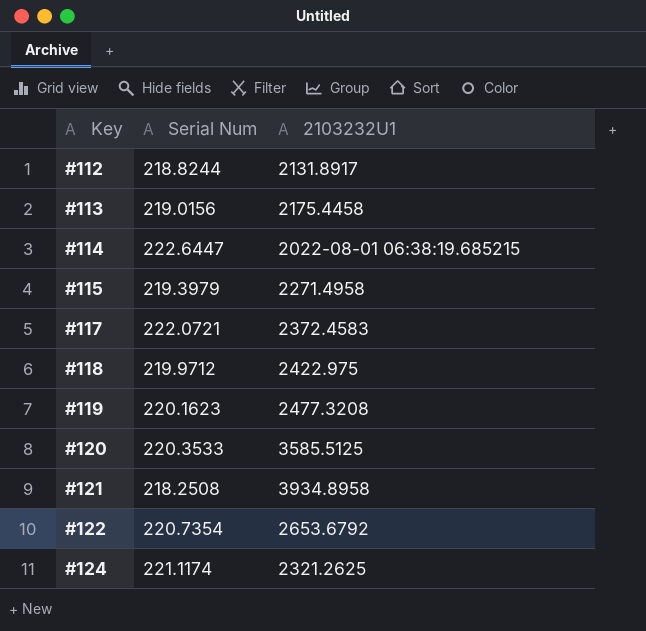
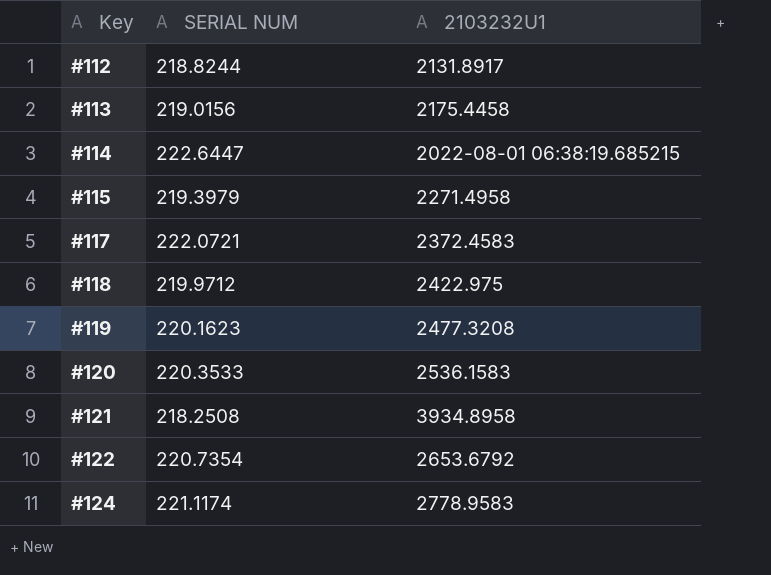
column name: Serial Num -> SERIAL NUM
#120 | 2103232U1: 3585.5125 -> 2536.1583
#124 | 2103232U1: 2321.2625 -> 2778.9583

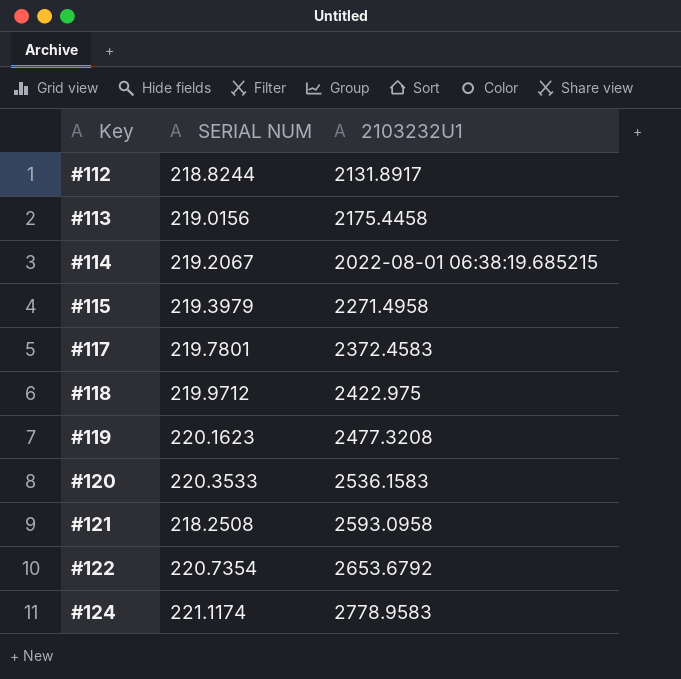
#114 | SERIAL NUM: 222.6447 -> 219.2067
#117 | SERIAL NUM: 222.0721 -> 219.7801
#121 | 2103232U1: 3934.8958 -> 2593.0958

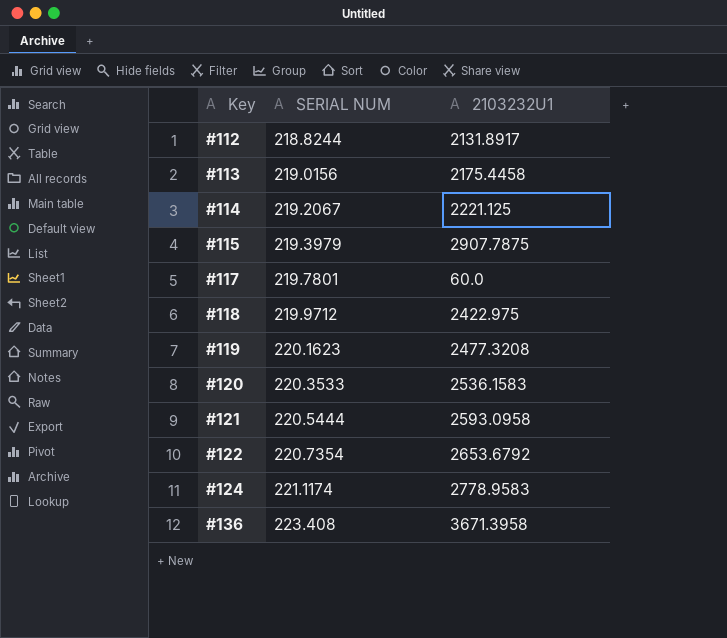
#114 | 2103232U1: 2022-08-01 06:38:19.685215 -> 2221.125
#115 | 2103232U1: 2271.4958 -> 2907.7875
#117 | 2103232U1: 2372.4583 -> 60.0
#121 | SERIAL NUM: 218.2508 -> 220.5444
row #136: none -> 223.408 | 3671.3958

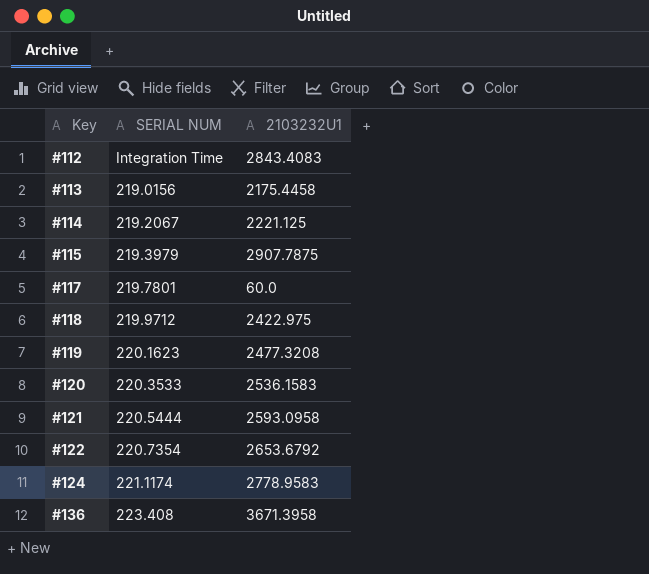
#112 | SERIAL NUM: 218.8244 -> Integration Time
#112 | 2103232U1: 2131.8917 -> 2843.4083

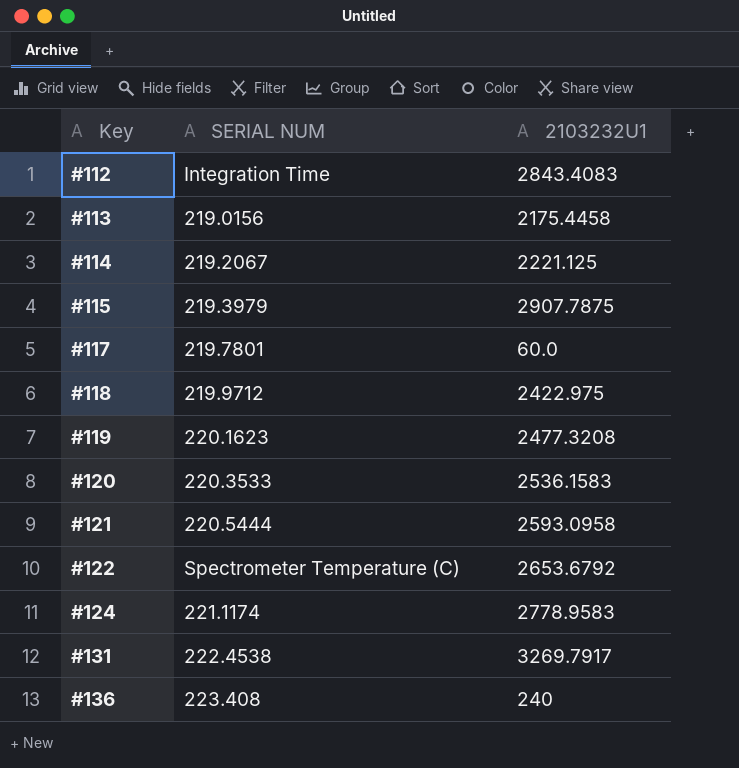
#122 | SERIAL NUM: 220.7354 -> Spectrometer Temperature (C)
row #131: none -> 222.4538 | 3269.7917
#136 | 2103232U1: 3671.3958 -> 240

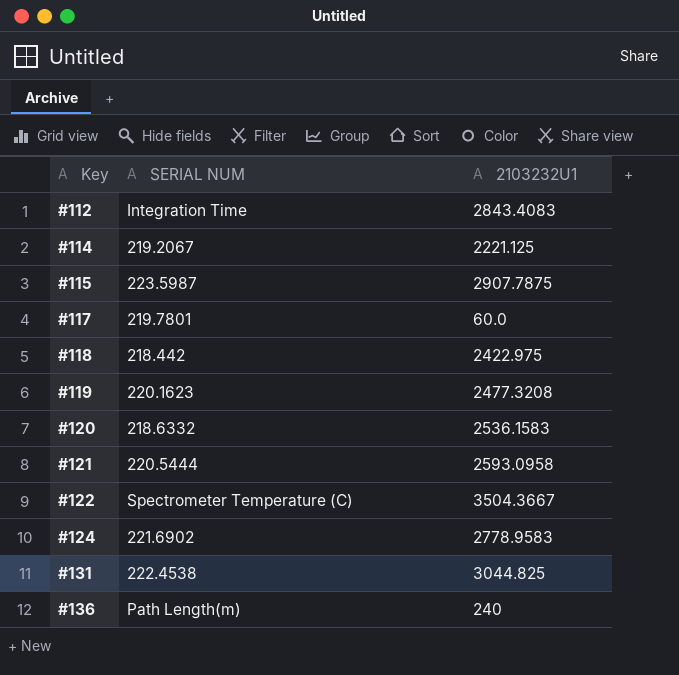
row #113: 219.0156 | 2175.4458 -> none
#115 | SERIAL NUM: 219.3979 -> 223.5987
#118 | SERIAL NUM: 219.9712 -> 218.442
#120 | SERIAL NUM: 220.3533 -> 218.6332
#122 | 2103232U1: 2653.6792 -> 3504.3667
#124 | SERIAL NUM: 221.1174 -> 221.6902
#131 | 2103232U1: 3269.7917 -> 3044.825
#136 | SERIAL NUM: 223.408 -> Path Length(m)

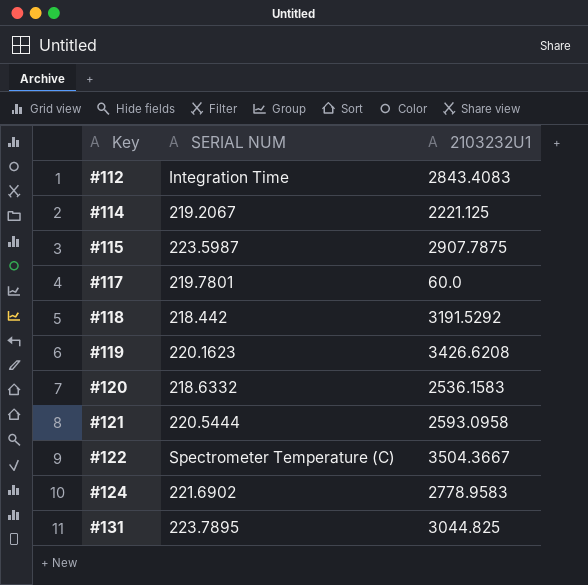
row #136: Path Length(m) | 240 -> none
#118 | 2103232U1: 2422.975 -> 3191.5292
#119 | 2103232U1: 2477.3208 -> 3426.6208
#131 | SERIAL NUM: 222.4538 -> 223.7895

